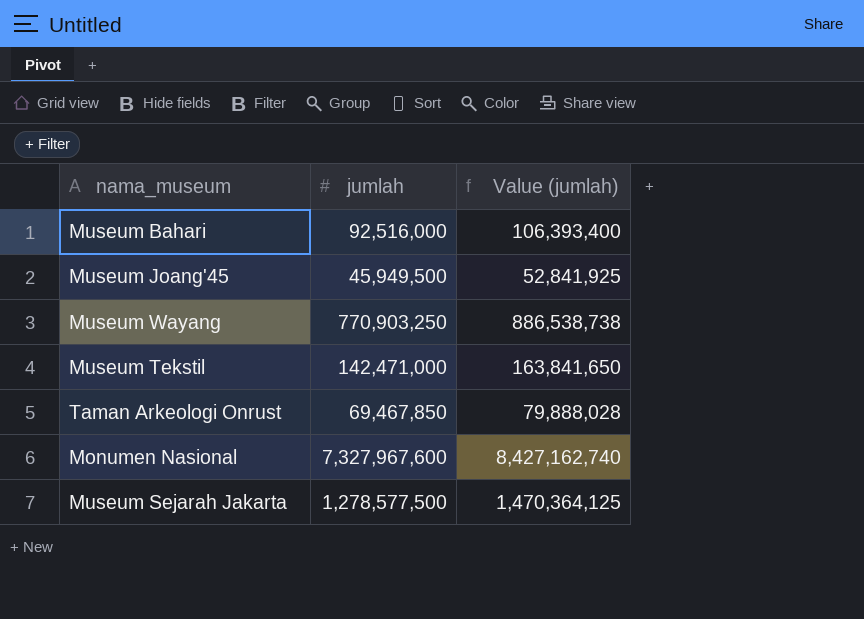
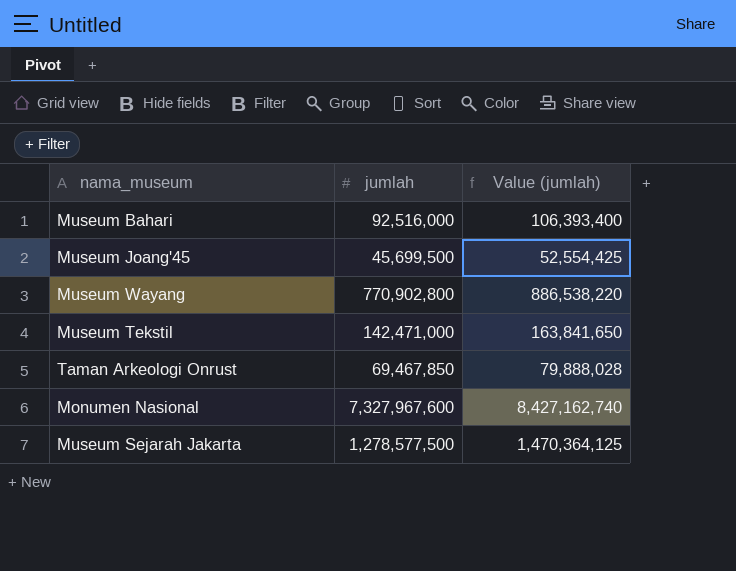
Museum Joang'45 | jumlah: 45,949,500 -> 45,699,500
Museum Joang'45 | Value (jumlah): 52,841,925 -> 52,554,425
Museum Wayang | jumlah: 770,903,250 -> 770,902,800
Museum Wayang | Value (jumlah): 886,538,738 -> 886,538,220

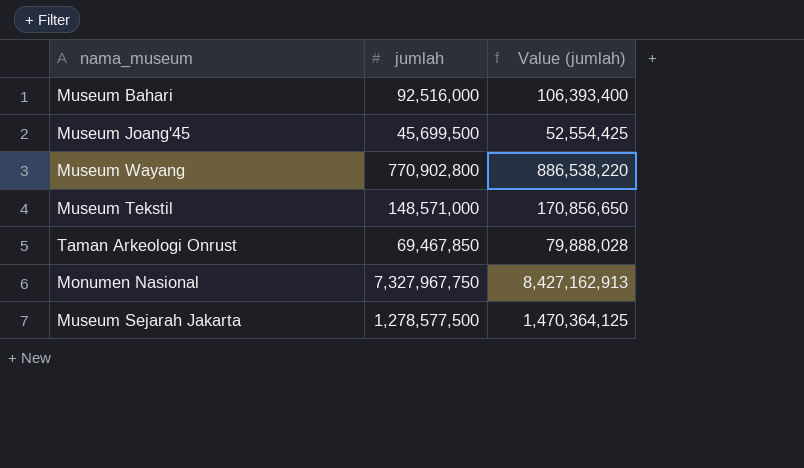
Museum Tekstil | jumlah: 142,471,000 -> 148,571,000
Museum Tekstil | Value (jumlah): 163,841,650 -> 170,856,650
Monumen Nasional | jumlah: 7,327,967,600 -> 7,327,967,750
Monumen Nasional | Value (jumlah): 8,427,162,740 -> 8,427,162,913

